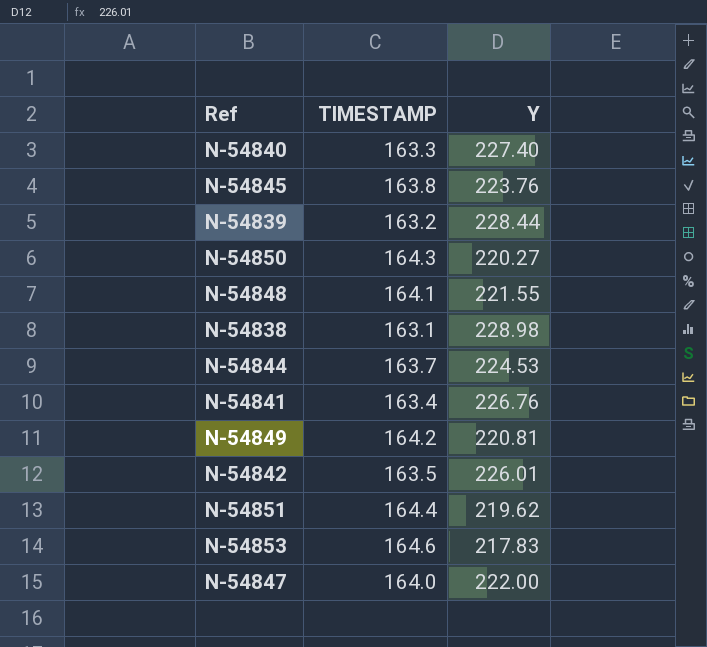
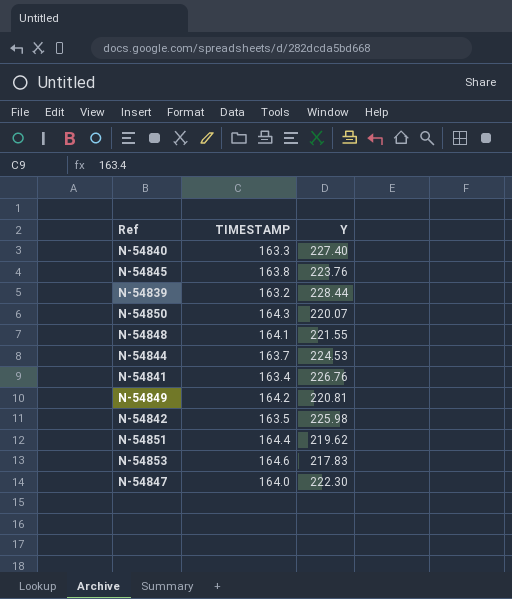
row N-54838: 163.1 | 228.98 -> none
N-54850 | Y: 220.27 -> 220.07
N-54842 | Y: 226.01 -> 225.98
N-54847 | Y: 222.00 -> 222.30

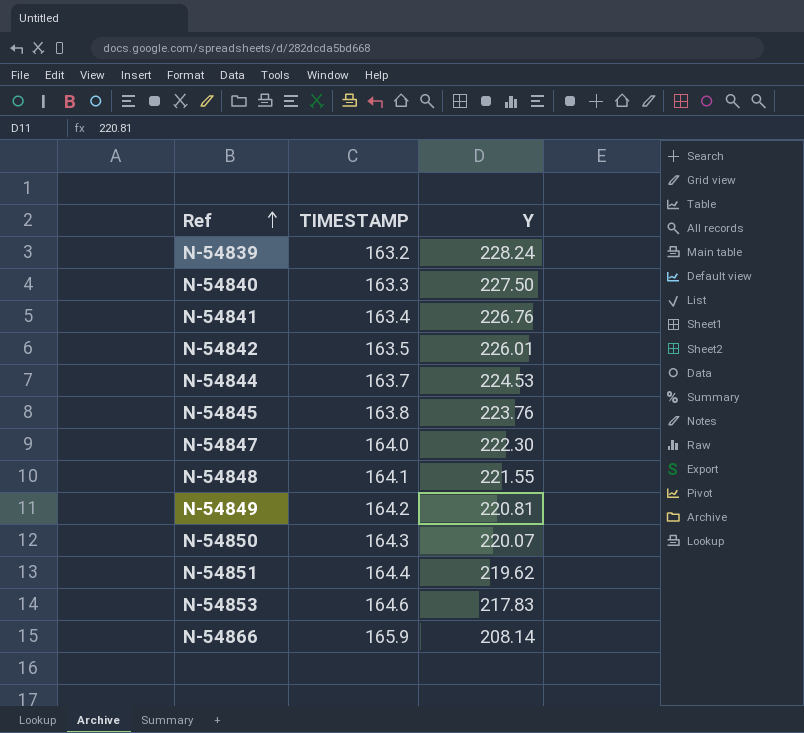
row order: none -> Ref ascending
N-54839 | Y: 228.44 -> 228.24
N-54840 | Y: 227.40 -> 227.50
N-54842 | Y: 225.98 -> 226.01
row N-54866: none -> 165.9 | 208.14

